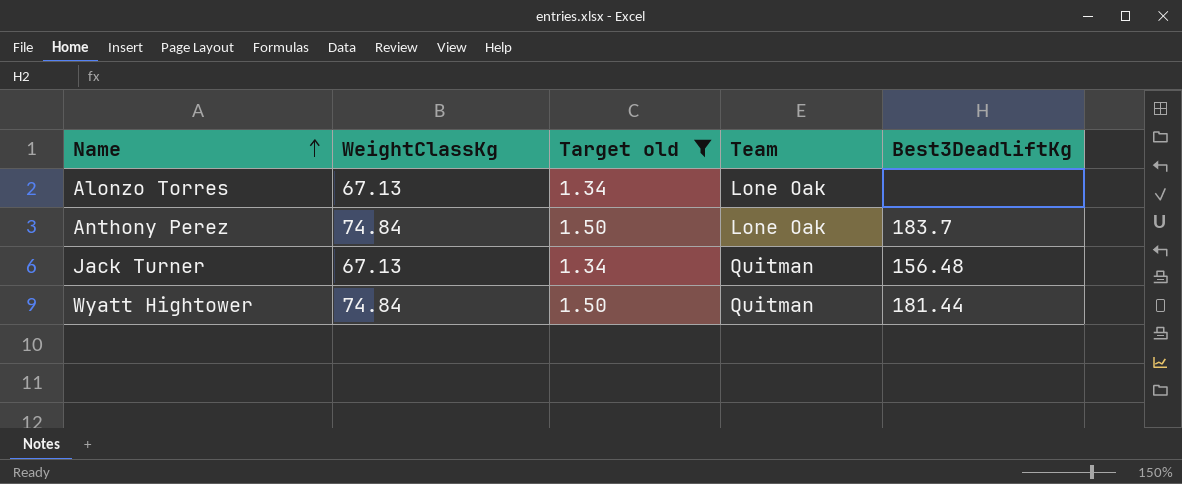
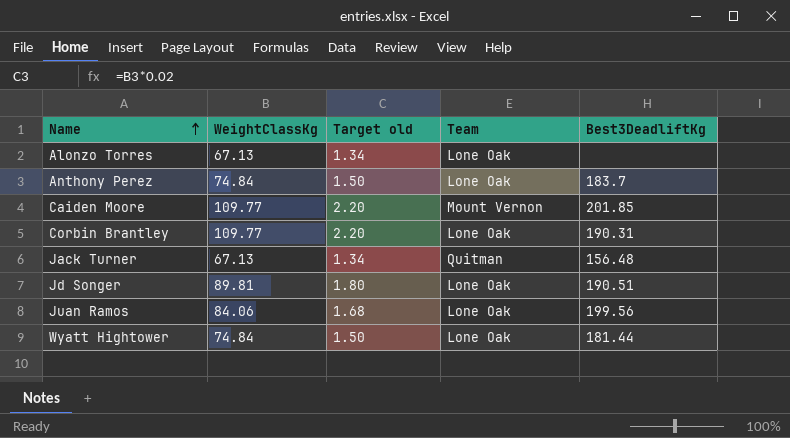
filter: Target old <= 1.50 -> none
Wyatt Hightower | Team: Quitman -> Lone Oak

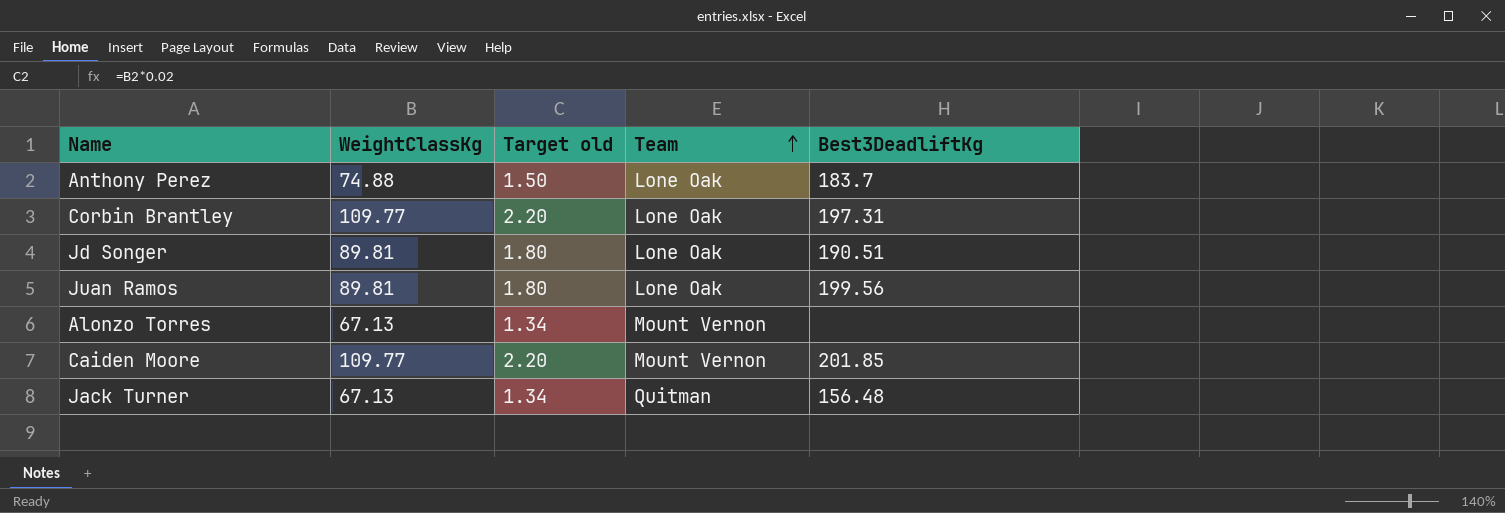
row order: Name ascending -> Team ascending
row Wyatt Hightower: 74.84 | 1.50 | Lone Oak | 181.44 -> none
Anthony Perez | WeightClassKg: 74.84 -> 74.88
Corbin Brantley | Best3DeadliftKg: 190.31 -> 197.31
Juan Ramos | WeightClassKg: 84.06 -> 89.81
Juan Ramos | Target old: 1.68 -> 1.80
Alonzo Torres | Team: Lone Oak -> Mount Vernon

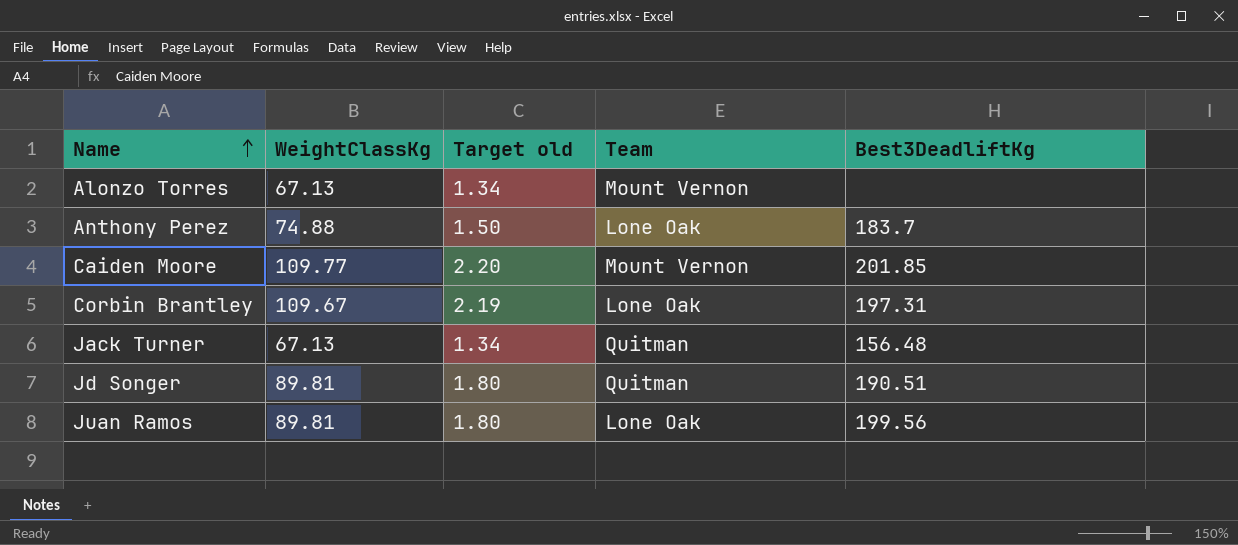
row order: Team ascending -> Name ascending
Corbin Brantley | WeightClassKg: 109.77 -> 109.67
Corbin Brantley | Target old: 2.20 -> 2.19
Jd Songer | Team: Lone Oak -> Quitman

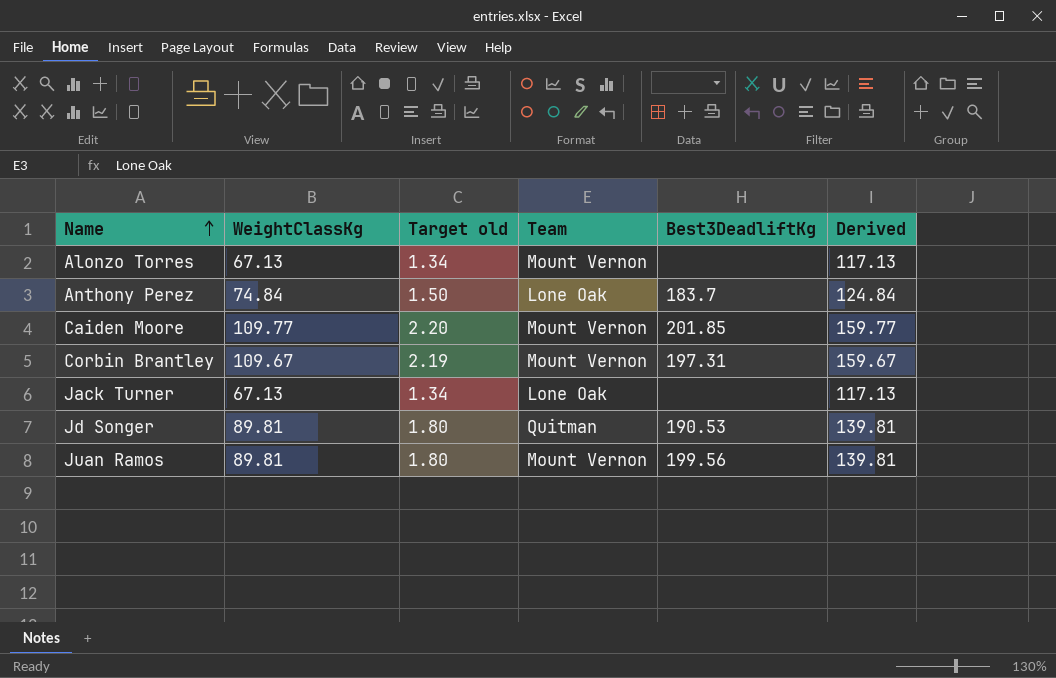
column Derived | formula: none -> [WeightClassKg] + 50
Anthony Perez | WeightClassKg: 74.88 -> 74.84
Corbin Brantley | Team: Lone Oak -> Mount Vernon
Jack Turner | Team: Quitman -> Lone Oak
Jack Turner | Best3DeadliftKg: 156.48 -> none
Jd Songer | Best3DeadliftKg: 190.51 -> 190.53
Juan Ramos | Team: Lone Oak -> Mount Vernon

